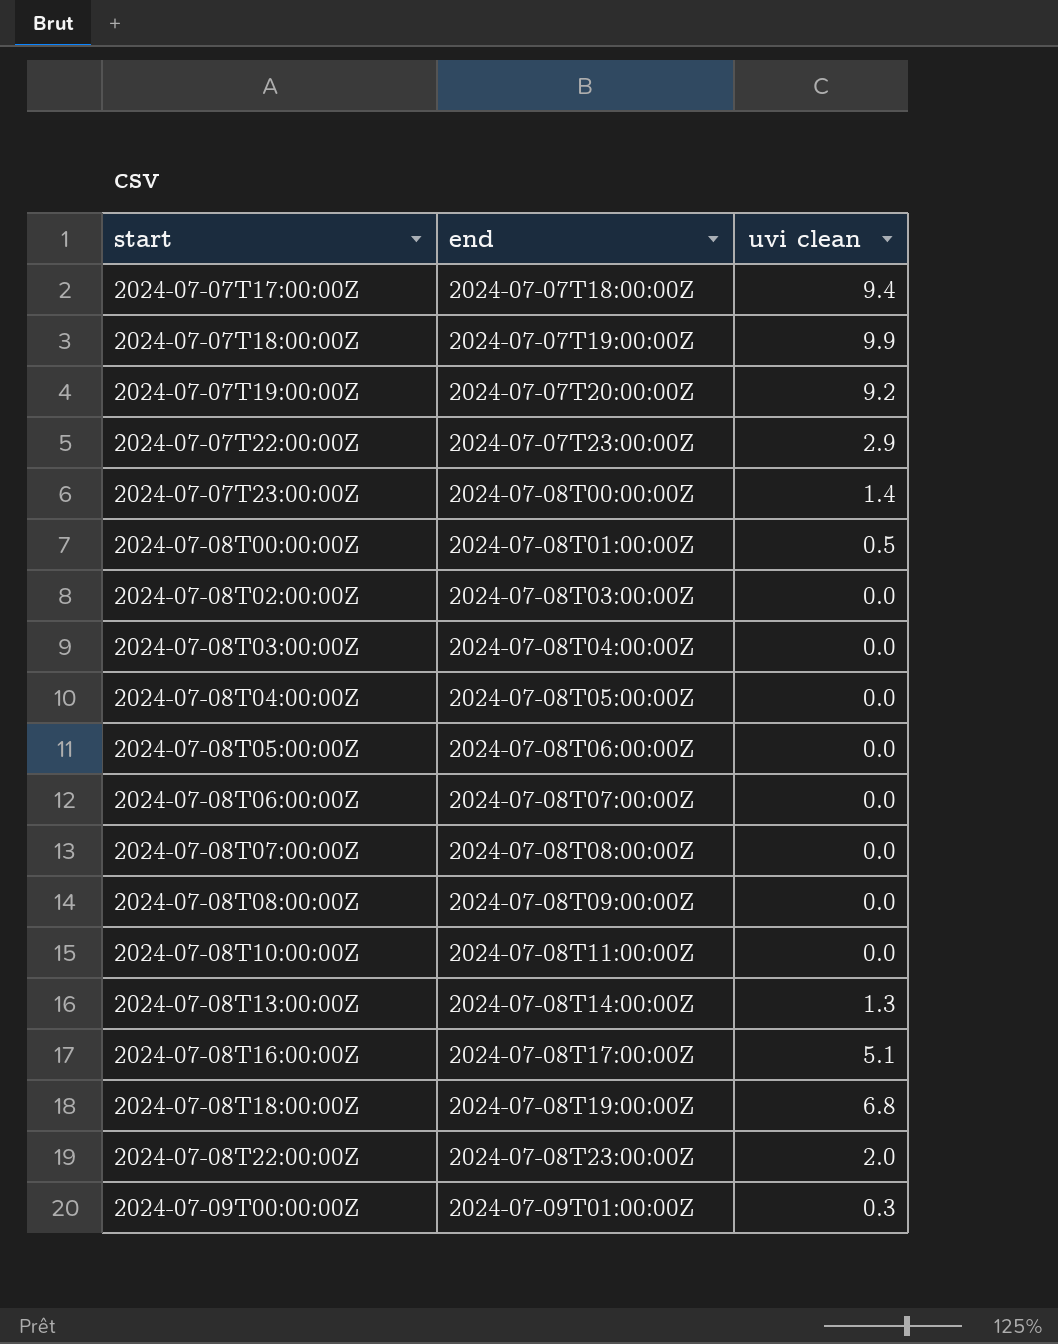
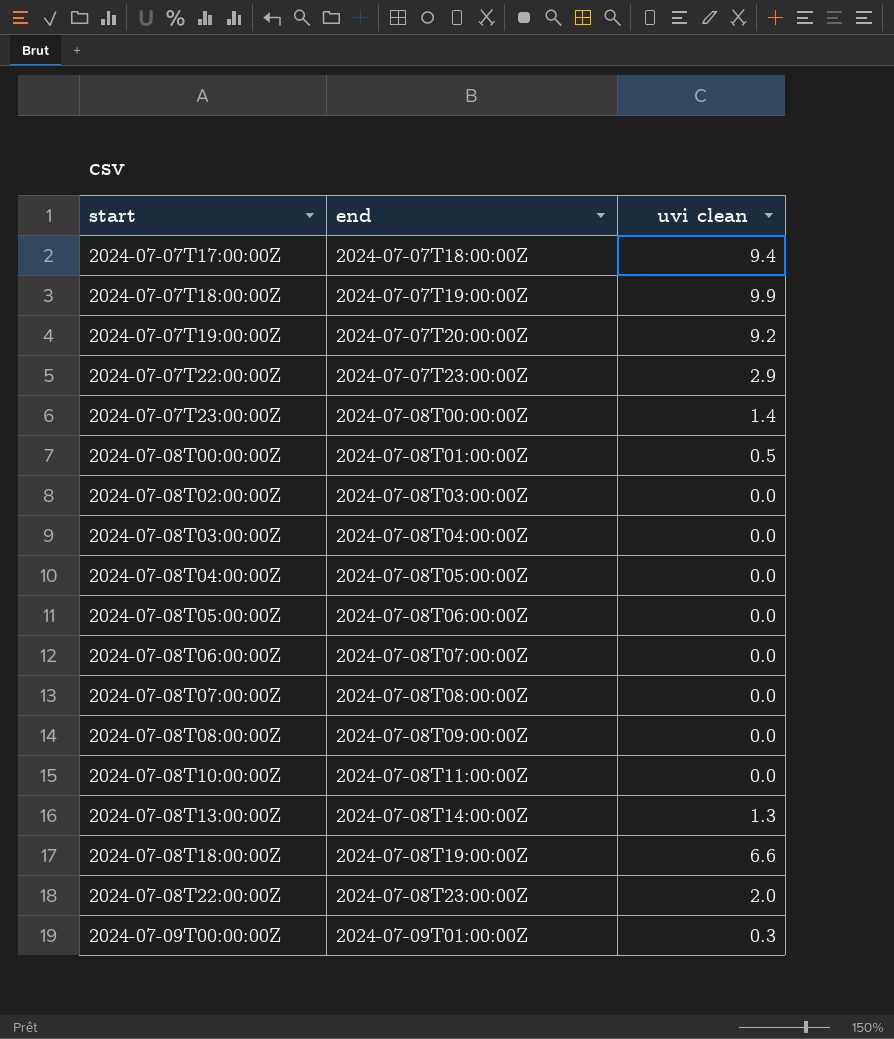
row 2024-07-08T16:00:00Z: 2024-07-08T17:00:00Z | 5.1 -> none
2024-07-08T18:00:00Z | uvi clean: 6.8 -> 6.6

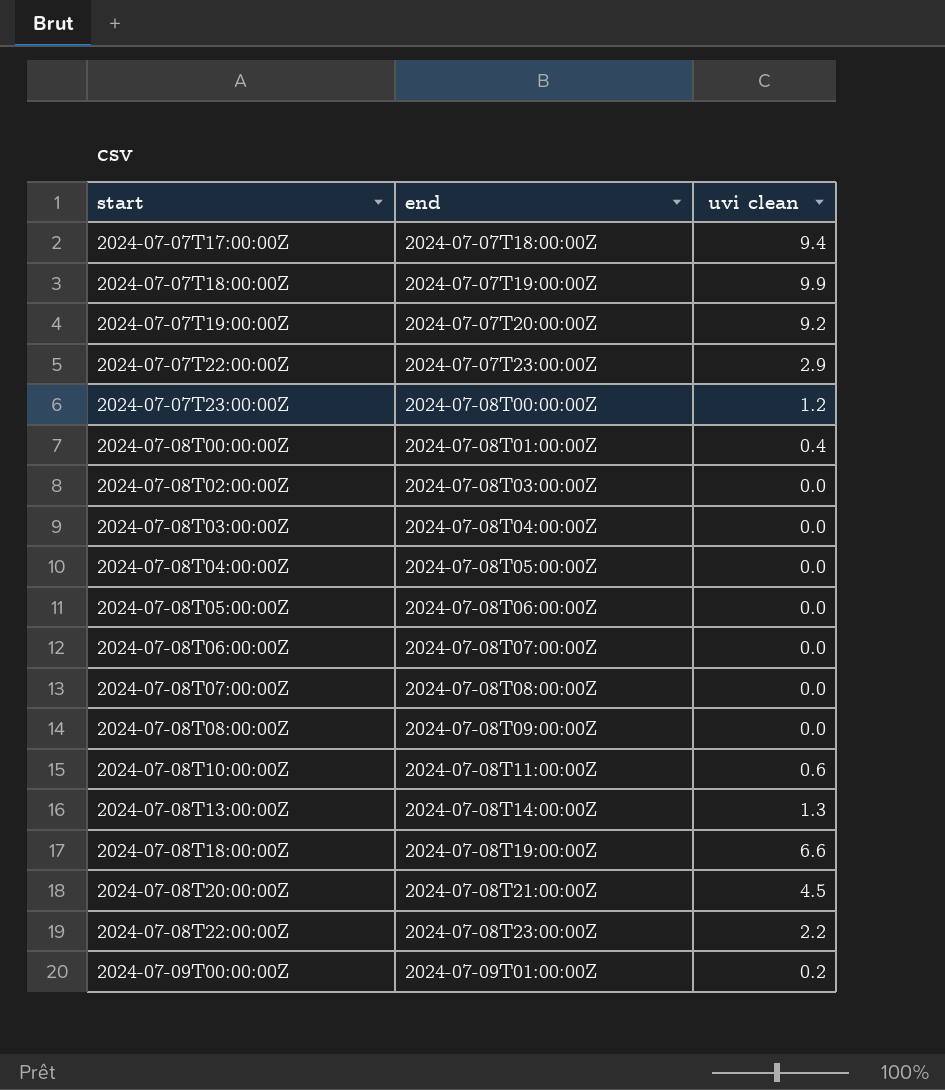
2024-07-07T23:00:00Z | uvi clean: 1.4 -> 1.2
2024-07-08T00:00:00Z | uvi clean: 0.5 -> 0.4
2024-07-08T10:00:00Z | uvi clean: 0.0 -> 0.6
row 2024-07-08T20:00:00Z: none -> 2024-07-08T21:00:00Z | 4.5
2024-07-08T22:00:00Z | uvi clean: 2.0 -> 2.2
2024-07-09T00:00:00Z | uvi clean: 0.3 -> 0.2

